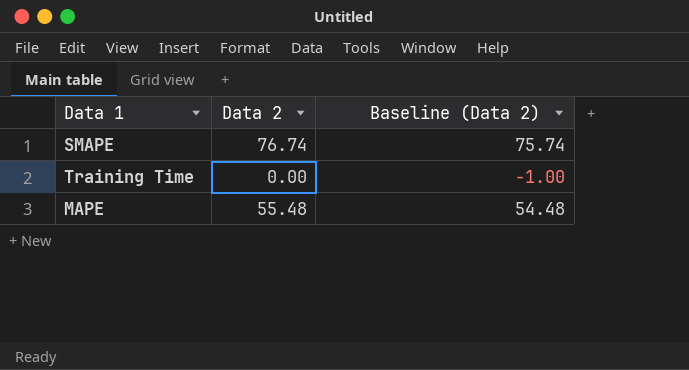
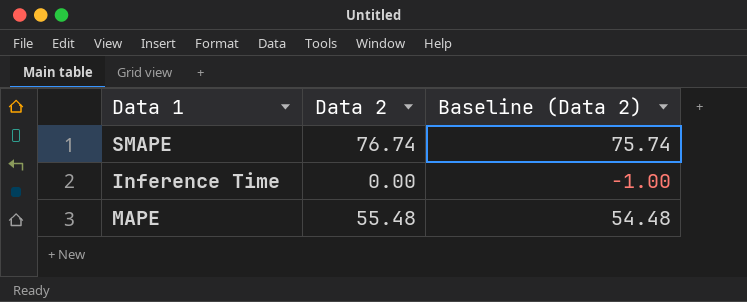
row Training Time: 0.00 | -1.00 -> none
row Inference Time: none -> 0.00 | -1.00

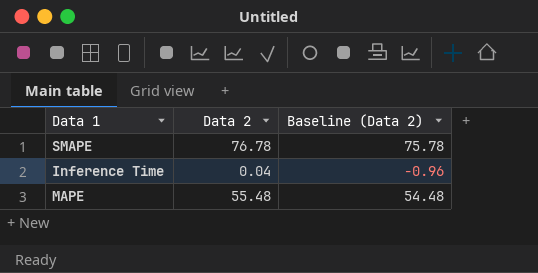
SMAPE | Data 2: 76.74 -> 76.78
SMAPE | Baseline (Data 2): 75.74 -> 75.78
Inference Time | Data 2: 0.00 -> 0.04
Inference Time | Baseline (Data 2): -1.00 -> -0.96

